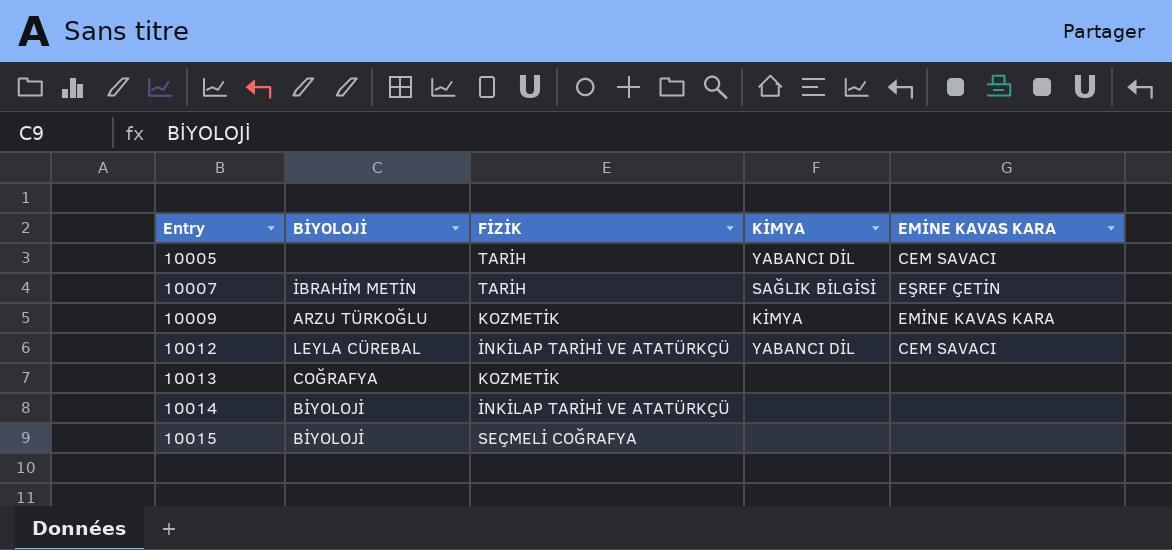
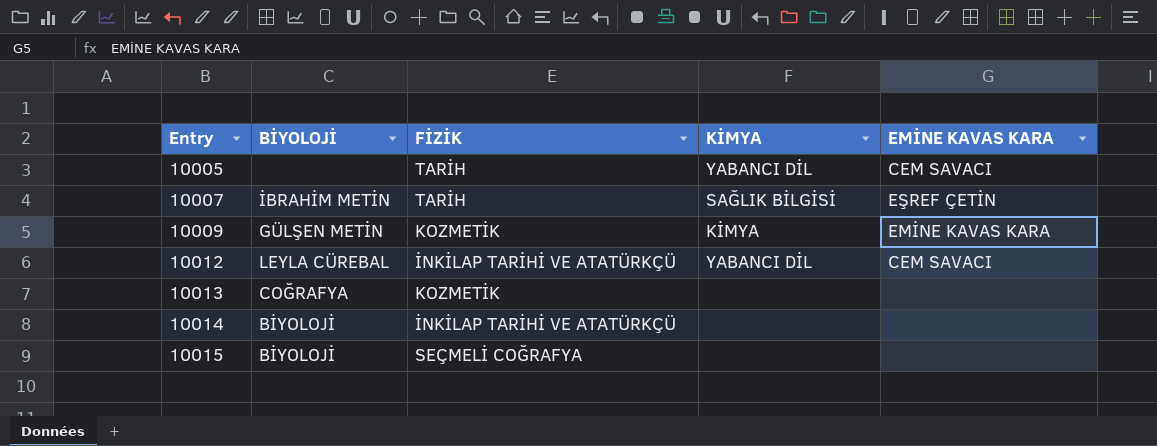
10009 | BİYOLOJİ: ARZU TÜRKOĞLU -> GÜLŞEN METİN

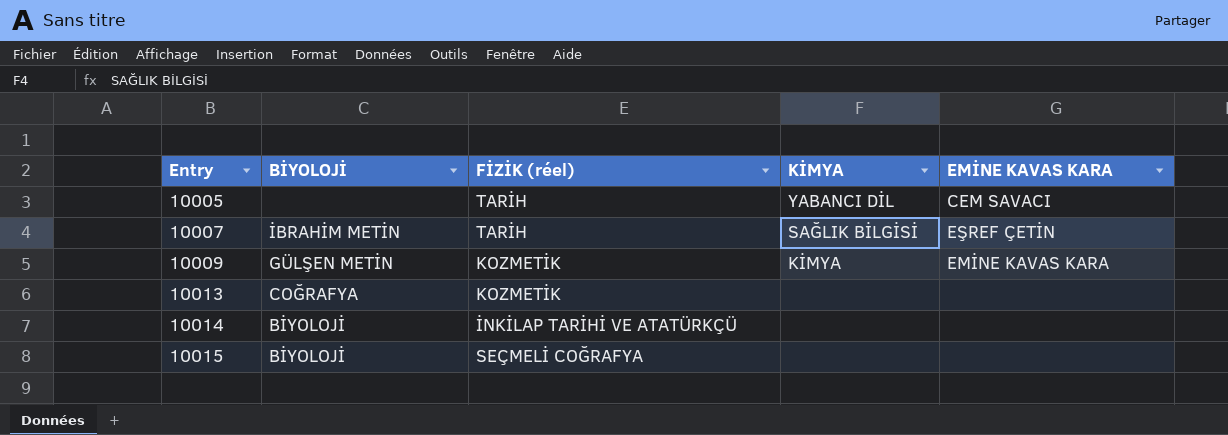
column name: FİZİK -> FİZİK (réel)
row 10012: LEYLA CÜREBAL | İNKİLAP TARİHİ VE ATATÜRKÇÜ | YABANCI DİL | CEM SAVACI -> none

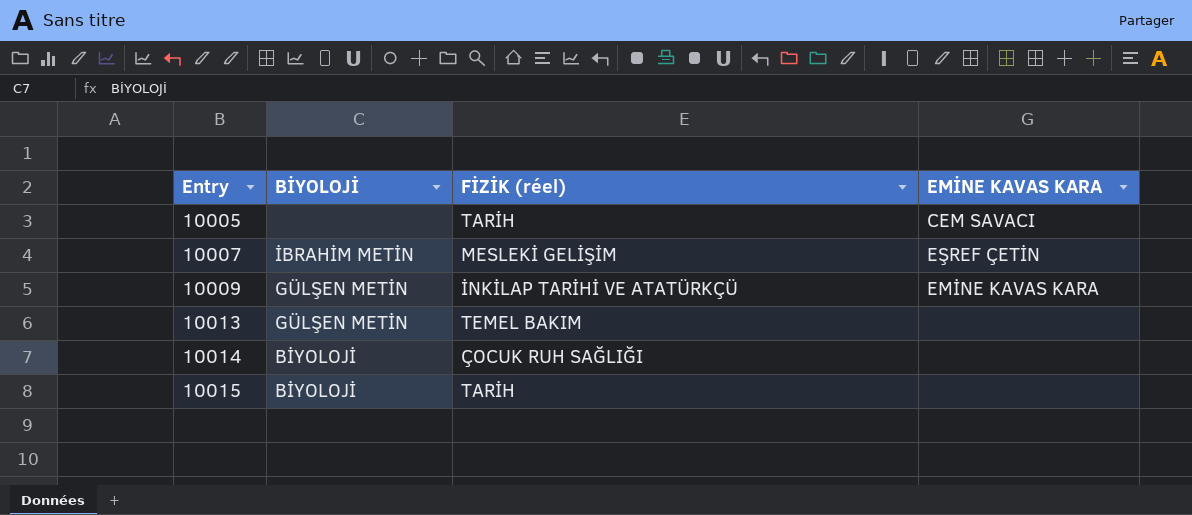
column KİMYA | position: 4 -> none
10007 | FİZİK (réel): TARİH -> MESLEKİ GELİŞİM
10009 | FİZİK (réel): KOZMETİK -> İNKİLAP TARİHİ VE ATATÜRKÇÜ
10013 | BİYOLOJİ: COĞRAFYA -> GÜLŞEN METİN
10013 | FİZİK (réel): KOZMETİK -> TEMEL BAKIM
10014 | FİZİK (réel): İNKİLAP TARİHİ VE ATATÜRKÇÜ -> ÇOCUK RUH SAĞLIĞI
10015 | FİZİK (réel): SEÇMELİ COĞRAFYA -> TARİH

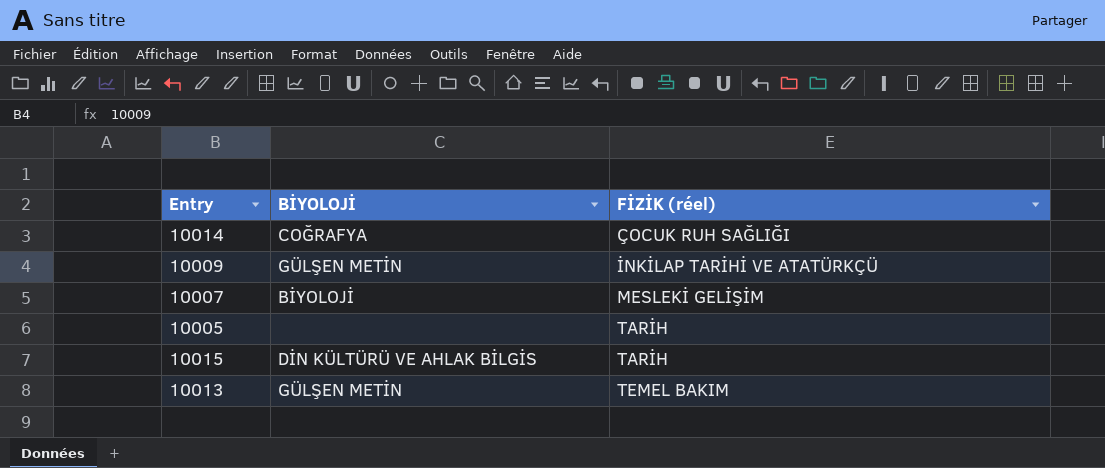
row order: Entry ascending -> FİZİK (réel) ascending
column EMİNE KAVAS KARA | position: 4 -> none
10014 | BİYOLOJİ: BİYOLOJİ -> COĞRAFYA
10007 | BİYOLOJİ: İBRAHİM METİN -> BİYOLOJİ
10015 | BİYOLOJİ: BİYOLOJİ -> DİN KÜLTÜRÜ VE AHLAK BİLGİS

